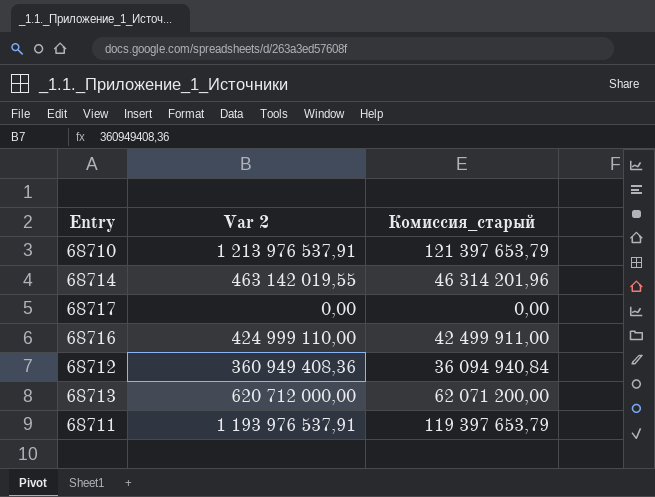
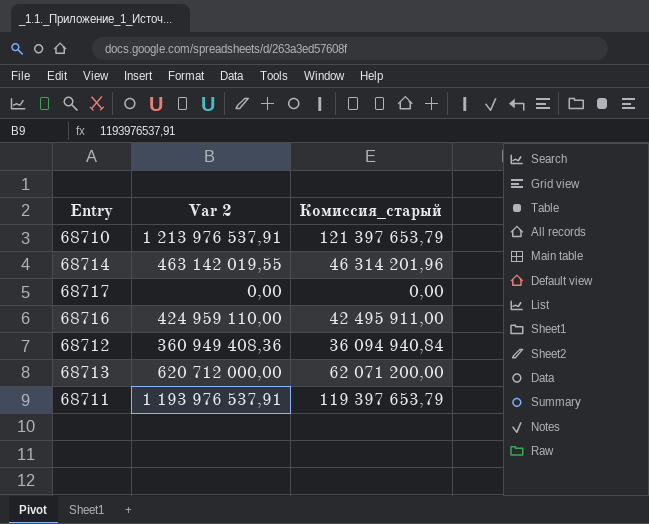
68716 | Var 2: 424 999 110,00 -> 424 959 110,00
68716 | Комиссия_старый: 42 499 911,00 -> 42 495 911,00

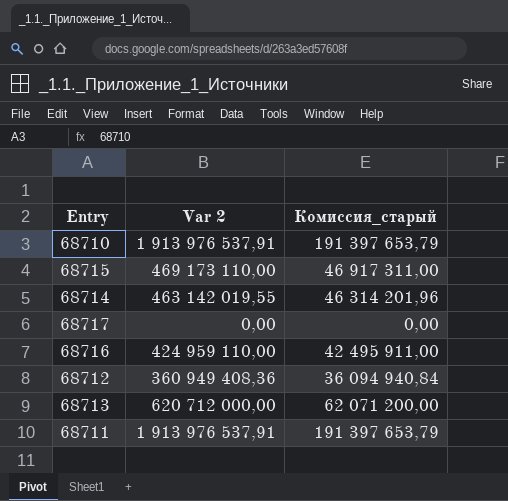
68710 | Var 2: 1 213 976 537,91 -> 1 913 976 537,91
68710 | Комиссия_старый: 121 397 653,79 -> 191 397 653,79
row 68715: none -> 469 173 110,00 | 46 917 311,00
68711 | Var 2: 1 193 976 537,91 -> 1 913 976 537,91
68711 | Комиссия_старый: 119 397 653,79 -> 191 397 653,79

